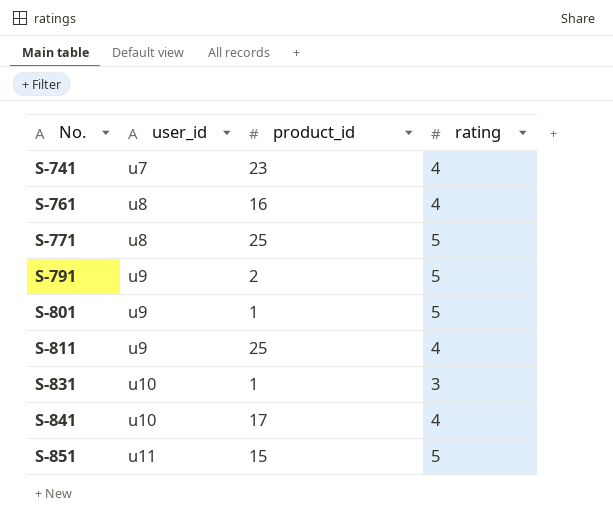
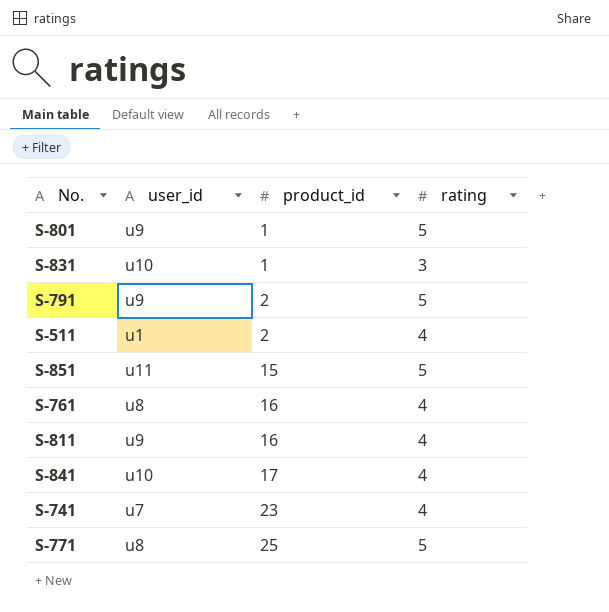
row order: No. ascending -> product_id ascending
row S-511: none -> u1 | 2 | 4
S-811 | product_id: 25 -> 16

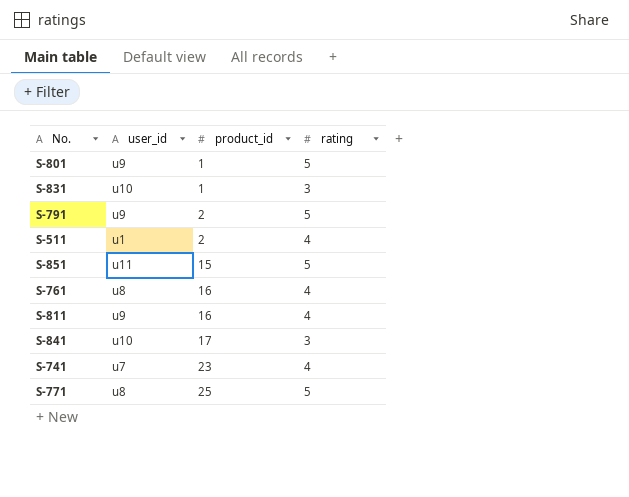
S-841 | rating: 4 -> 3

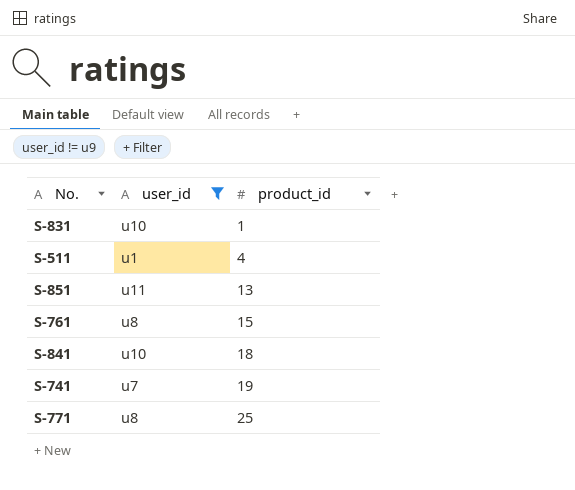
filter: none -> user_id != u9
column rating | position: 4 -> none
S-511 | product_id: 2 -> 4
S-851 | product_id: 15 -> 13
S-761 | product_id: 16 -> 15
S-841 | product_id: 17 -> 18
S-741 | product_id: 23 -> 19

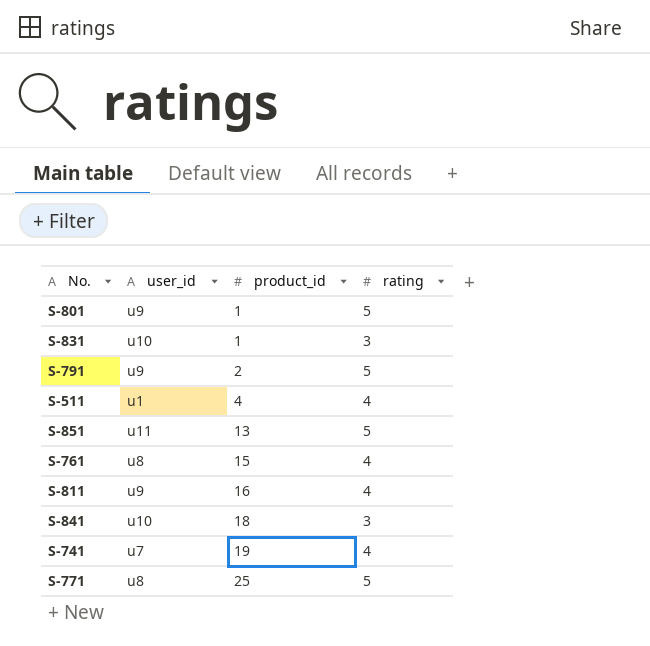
filter: user_id != u9 -> none
column rating | position: none -> 4

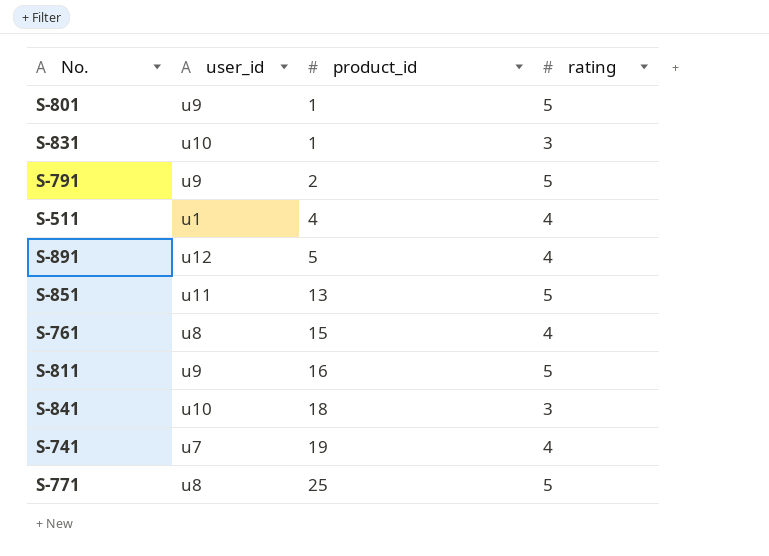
row S-891: none -> u12 | 5 | 4
S-811 | rating: 4 -> 5

